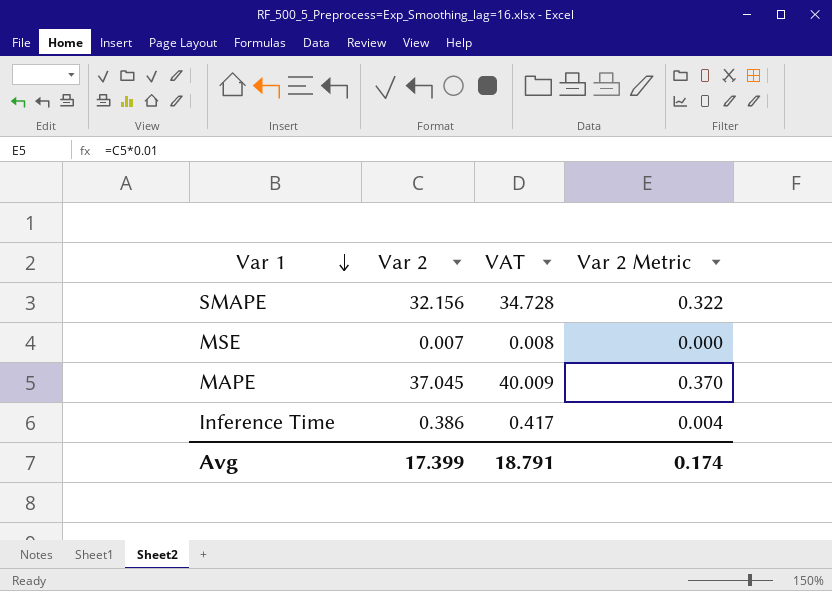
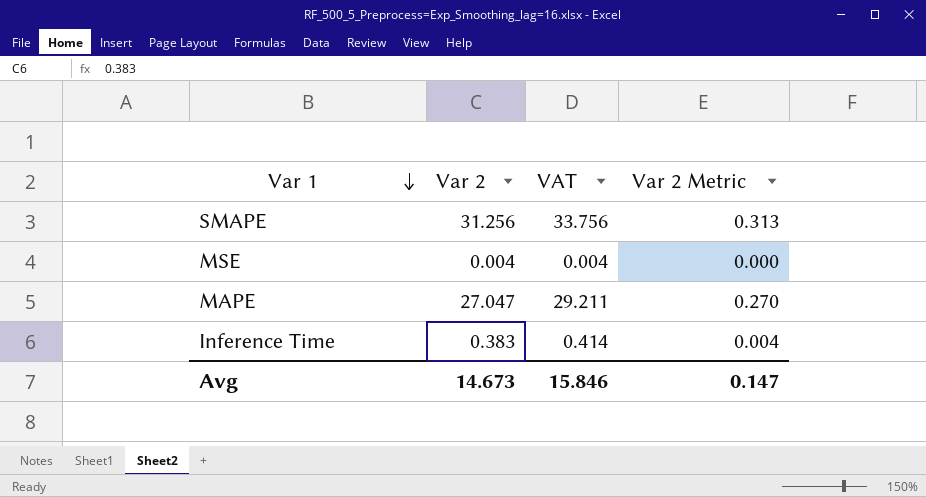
SMAPE | Var 2: 32.156 -> 31.256
SMAPE | VAT: 34.728 -> 33.756
SMAPE | Var 2 Metric: 0.322 -> 0.313
MSE | Var 2: 0.007 -> 0.004
MSE | VAT: 0.008 -> 0.004
MAPE | Var 2: 37.045 -> 27.047
MAPE | VAT: 40.009 -> 29.211
MAPE | Var 2 Metric: 0.370 -> 0.270
Inference Time | Var 2: 0.386 -> 0.383
Inference Time | VAT: 0.417 -> 0.414
Avg | Var 2: 17.399 -> 14.673
Avg | VAT: 18.791 -> 15.846
Avg | Var 2 Metric: 0.174 -> 0.147

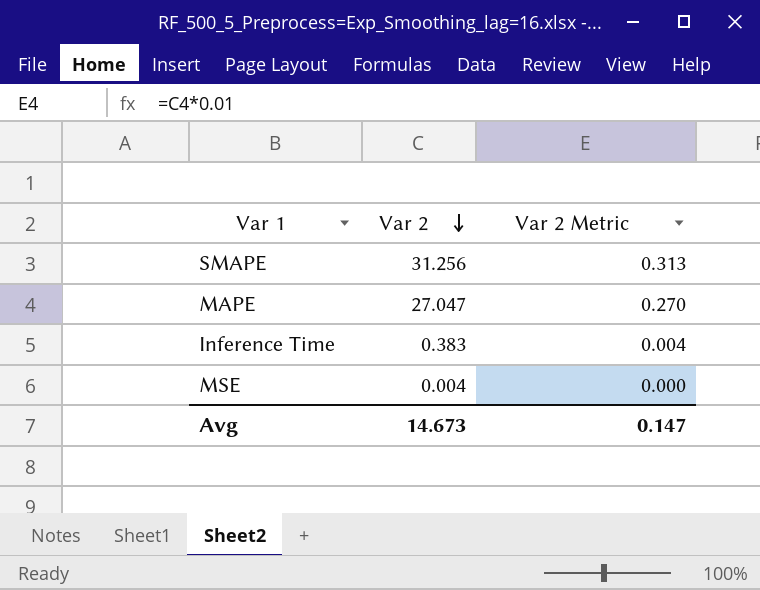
row order: Var 1 descending -> Var 2 descending
column VAT | formula: [Var 2] * 1.08 -> none

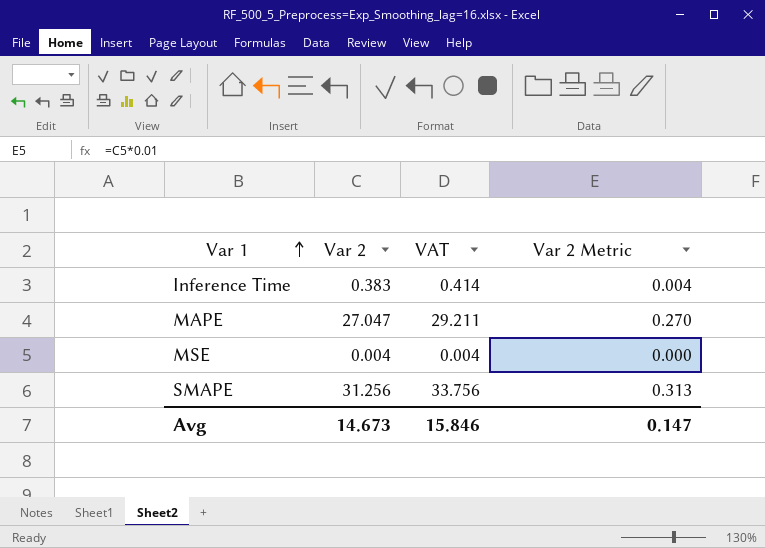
row order: Var 2 descending -> Var 1 ascending
column VAT | formula: none -> [Var 2] * 1.08

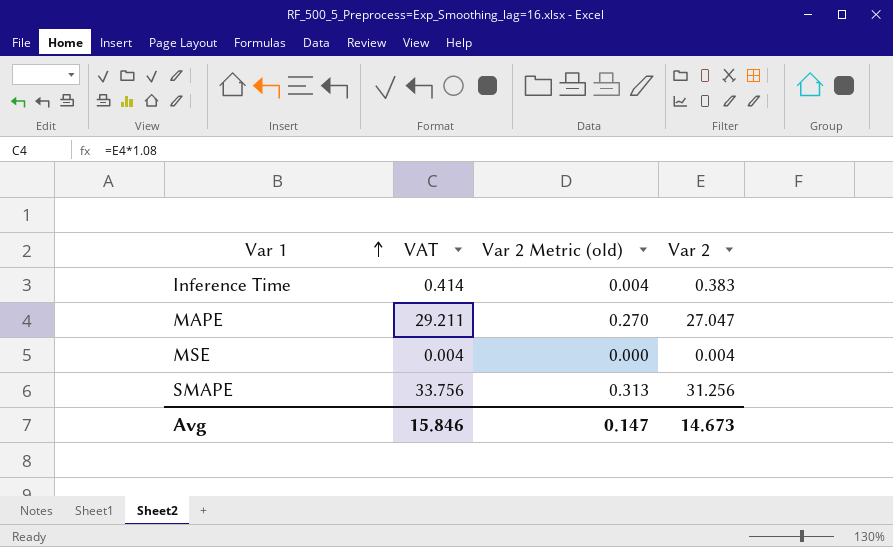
column name: Var 2 Metric -> Var 2 Metric (old)
column Var 2 | position: 2 -> 4

